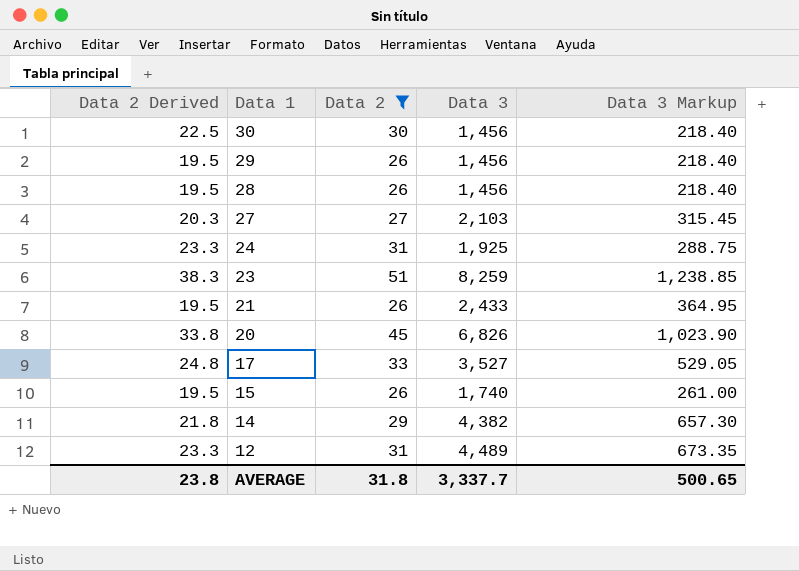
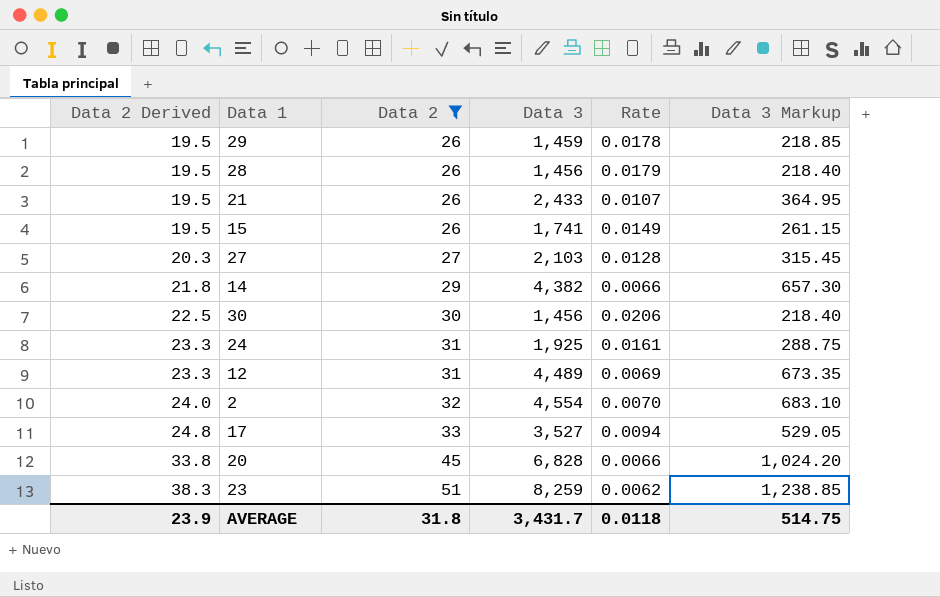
row order: Data 1 descending -> Data 2 Derived ascending
column Rate | formula: none -> [Data 2] / [Data 3]
29 | Data 3: 1,456 -> 1,459
29 | Data 3 Markup: 218.40 -> 218.85
15 | Data 3: 1,740 -> 1,741
15 | Data 3 Markup: 261.00 -> 261.15
row 2: none -> 24.0 | 32 | 4,554 | 0.0070 | 683.10
20 | Data 3: 6,826 -> 6,828
20 | Data 3 Markup: 1,023.90 -> 1,024.20
AVERAGE | Data 2 Derived: 23.8 -> 23.9
AVERAGE | Data 3: 3,337.7 -> 3,431.7
AVERAGE | Data 3 Markup: 500.65 -> 514.75

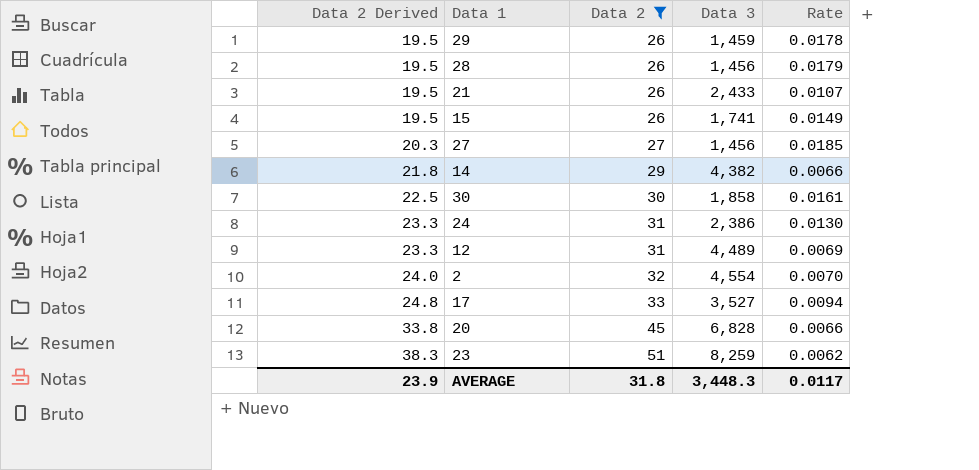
column Data 3 Markup | formula: [Data 3] * 0.15 -> none
27 | Data 3: 2,103 -> 1,456
27 | Rate: 0.0128 -> 0.0185
30 | Data 3: 1,456 -> 1,858
30 | Rate: 0.0206 -> 0.0161
24 | Data 3: 1,925 -> 2,386
24 | Rate: 0.0161 -> 0.0130
AVERAGE | Data 3: 3,431.7 -> 3,448.3
AVERAGE | Rate: 0.0118 -> 0.0117

